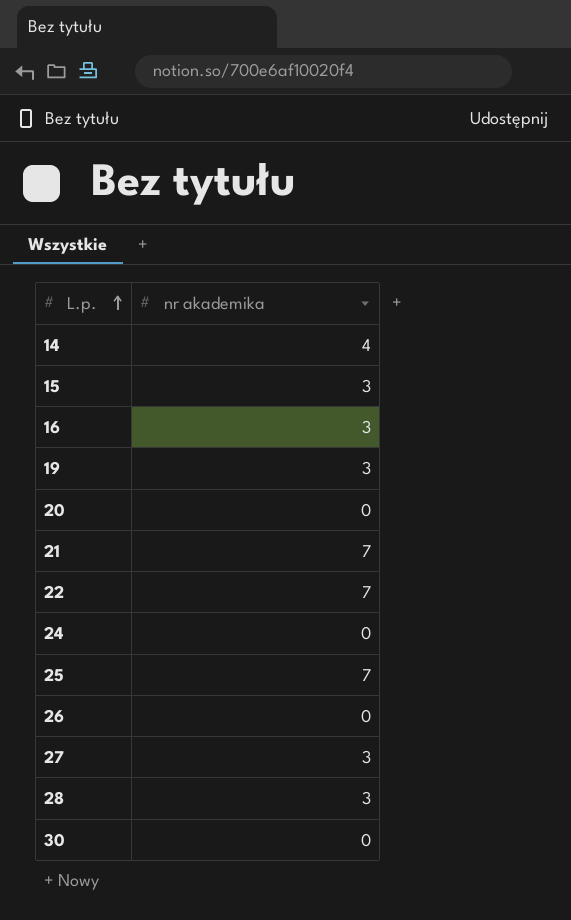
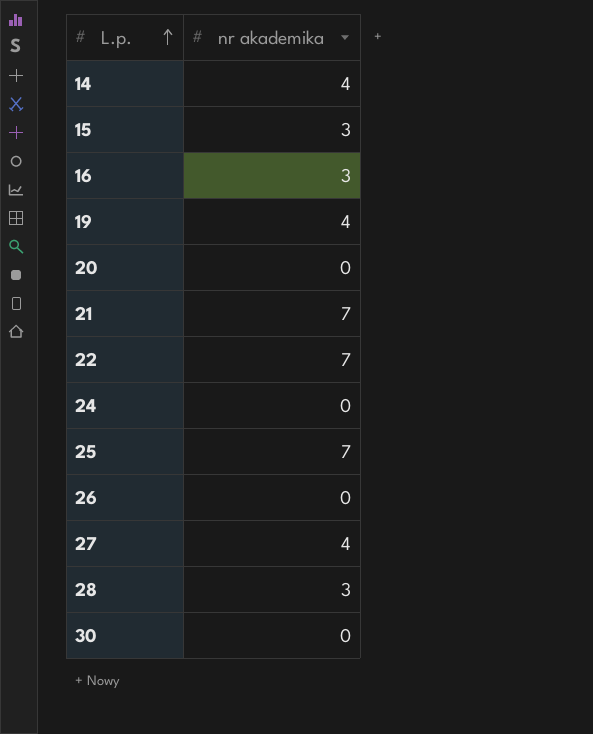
19 | nr akademika: 3 -> 4
27 | nr akademika: 3 -> 4

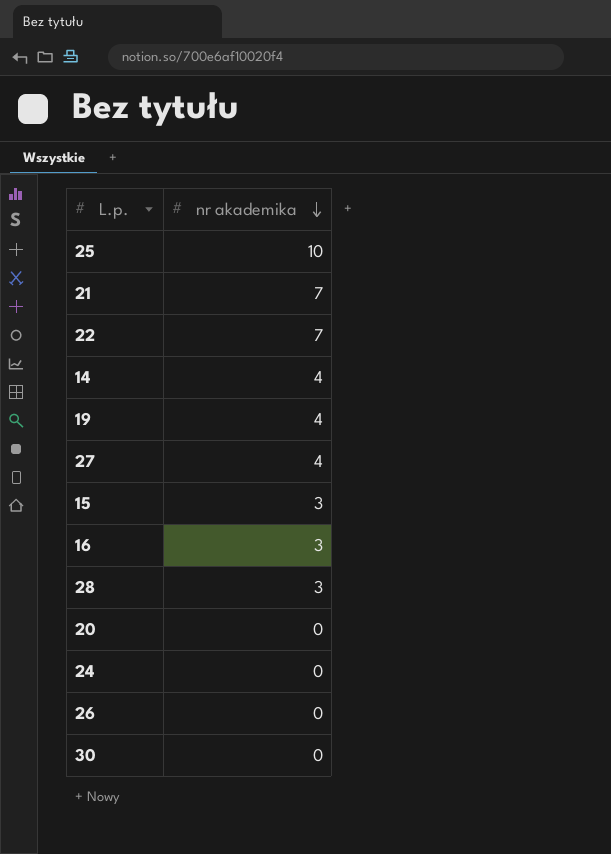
row order: L.p. ascending -> nr akademika descending
25 | nr akademika: 7 -> 10

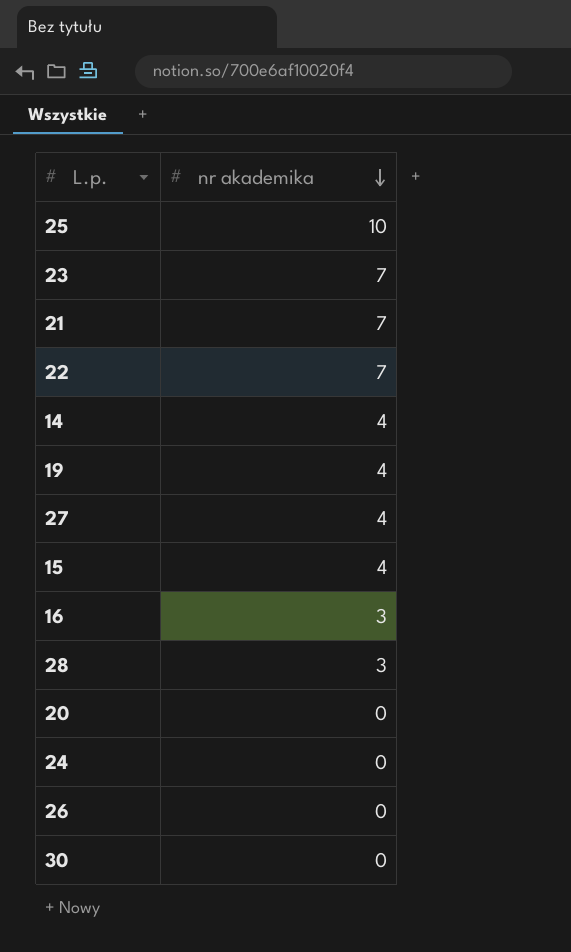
row 23: none -> 7
15 | nr akademika: 3 -> 4

